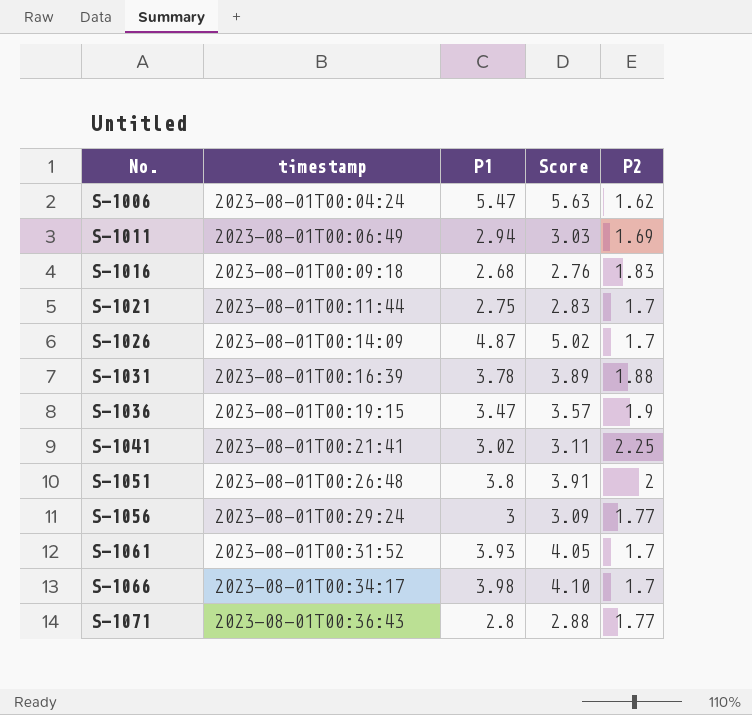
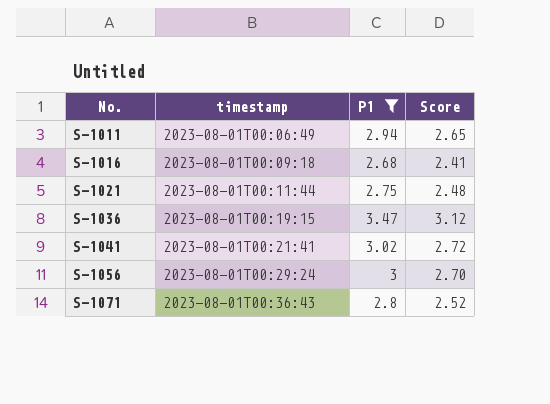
filter: none -> P1 <= 3.47
column P2 | position: 5 -> none
column Score | formula: [P1] * 1.03 -> [P1] * 0.9

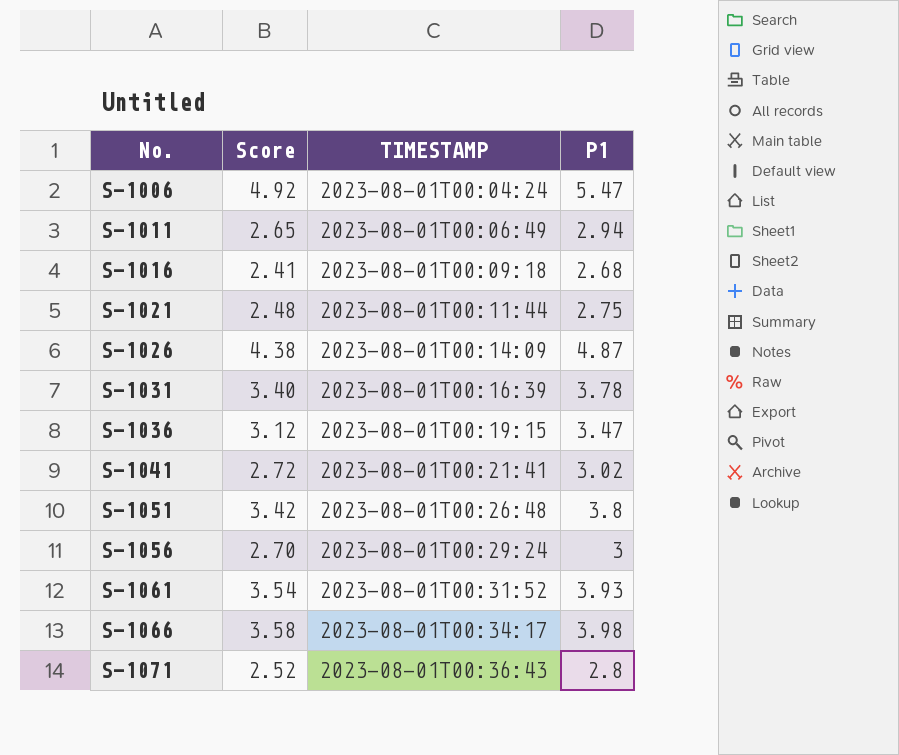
filter: P1 <= 3.47 -> none
column Score | position: 4 -> 2
column name: timestamp -> TIMESTAMP

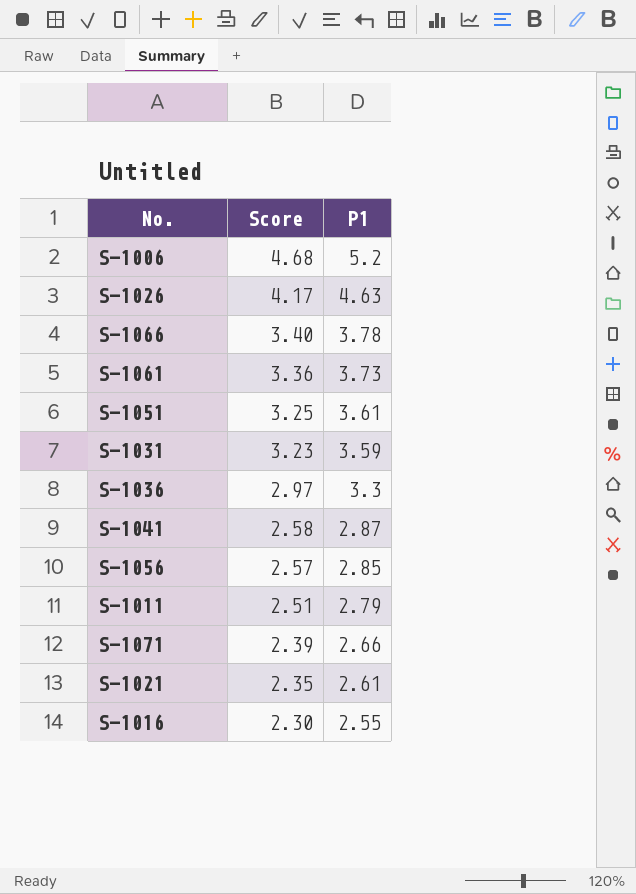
row order: No. ascending -> Score descending
column TIMESTAMP | position: 3 -> none
S-1006 | Score: 4.92 -> 4.68
S-1006 | P1: 5.47 -> 5.2
S-1026 | Score: 4.38 -> 4.17
S-1026 | P1: 4.87 -> 4.63
S-1066 | Score: 3.58 -> 3.40
S-1066 | P1: 3.98 -> 3.78
S-1061 | Score: 3.54 -> 3.36
S-1061 | P1: 3.93 -> 3.73
S-1051 | Score: 3.42 -> 3.25
S-1051 | P1: 3.8 -> 3.61
S-1031 | Score: 3.40 -> 3.23
S-1031 | P1: 3.78 -> 3.59
S-1036 | Score: 3.12 -> 2.97
S-1036 | P1: 3.47 -> 3.3
S-1041 | Score: 2.72 -> 2.58
S-1041 | P1: 3.02 -> 2.87
S-1056 | Score: 2.70 -> 2.57
S-1056 | P1: 3 -> 2.85
S-1011 | Score: 2.65 -> 2.51
S-1011 | P1: 2.94 -> 2.79
S-1071 | Score: 2.52 -> 2.39
S-1071 | P1: 2.8 -> 2.66
S-1021 | Score: 2.48 -> 2.35
S-1021 | P1: 2.75 -> 2.61
S-1016 | Score: 2.41 -> 2.30
S-1016 | P1: 2.68 -> 2.55

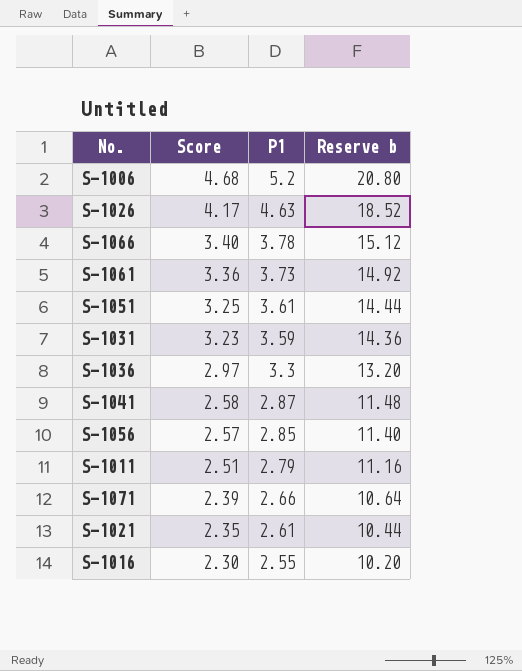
column Reserve b | formula: none -> [P1] * 4

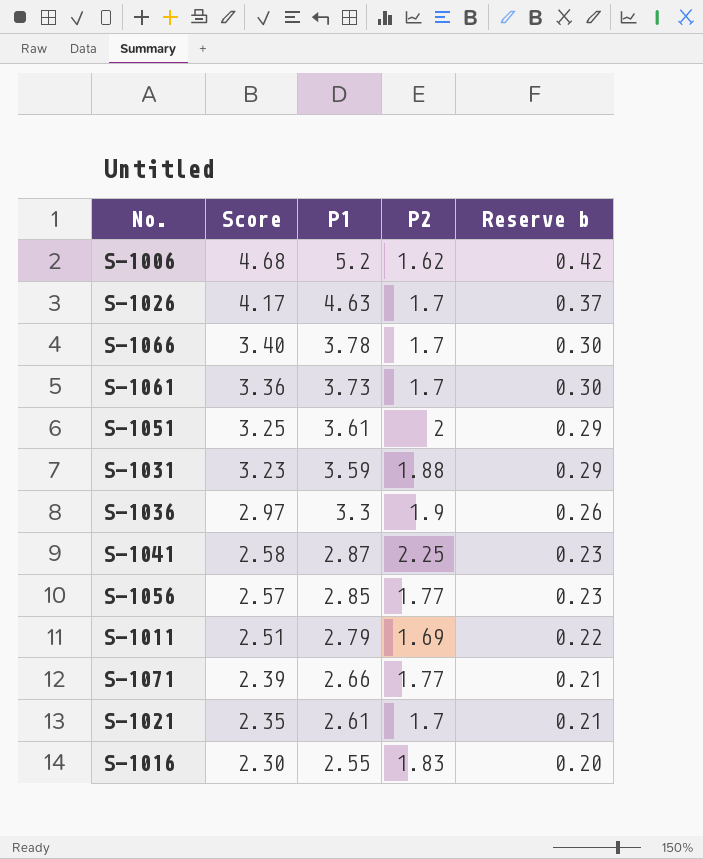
column P2 | position: none -> 4
column Reserve b | formula: [P1] * 4 -> [P1] * 0.08

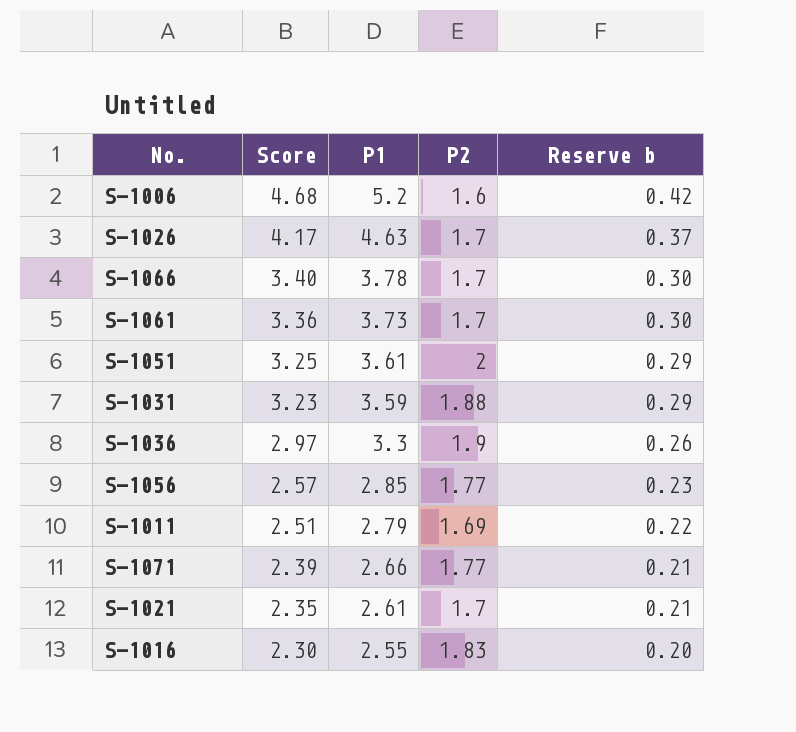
row S-1041: 2.58 | 2.87 | 2.25 | 0.23 -> none
S-1006 | P2: 1.62 -> 1.6

